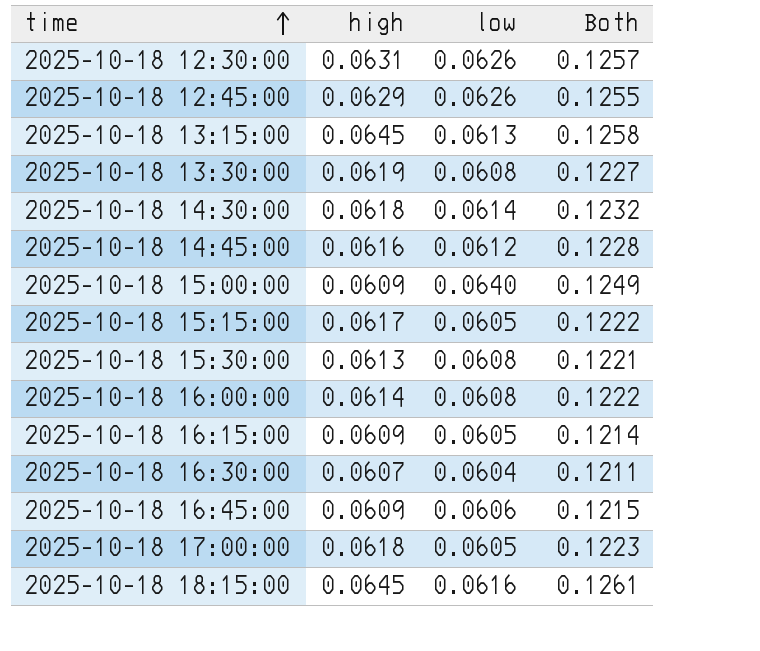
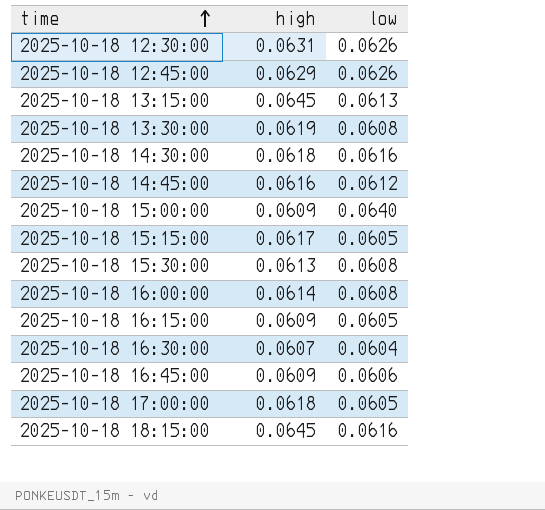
column Both | formula: [high] + [low] -> none
2025-10-18 14:30:00 | low: 0.0614 -> 0.0616

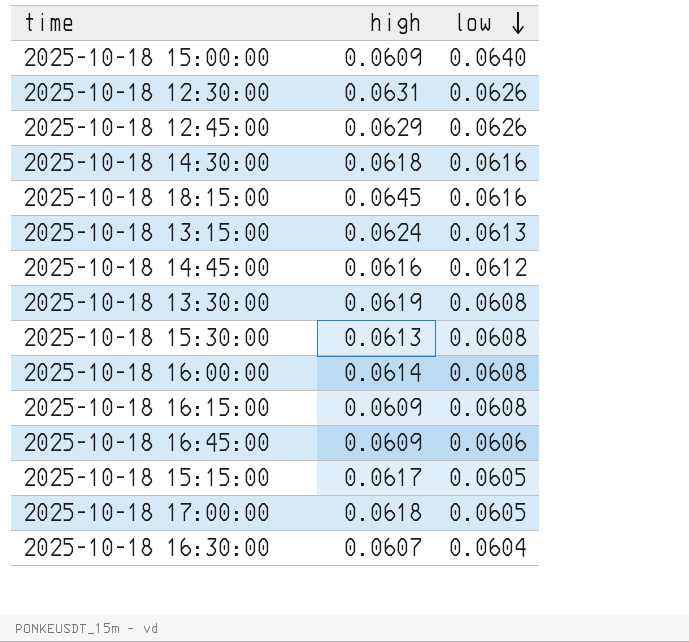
row order: time ascending -> low descending
2025-10-18 13:15:00 | high: 0.0645 -> 0.0624
2025-10-18 16:15:00 | low: 0.0605 -> 0.0608

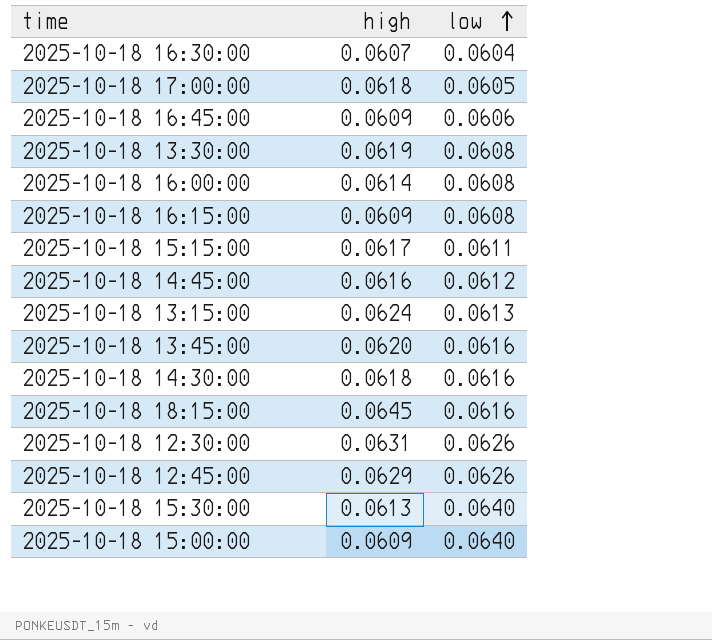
row order: low descending -> low ascending
2025-10-18 15:15:00 | low: 0.0605 -> 0.0611
row 2025-10-18 13:45:00: none -> 0.0620 | 0.0616
2025-10-18 15:30:00 | low: 0.0608 -> 0.0640

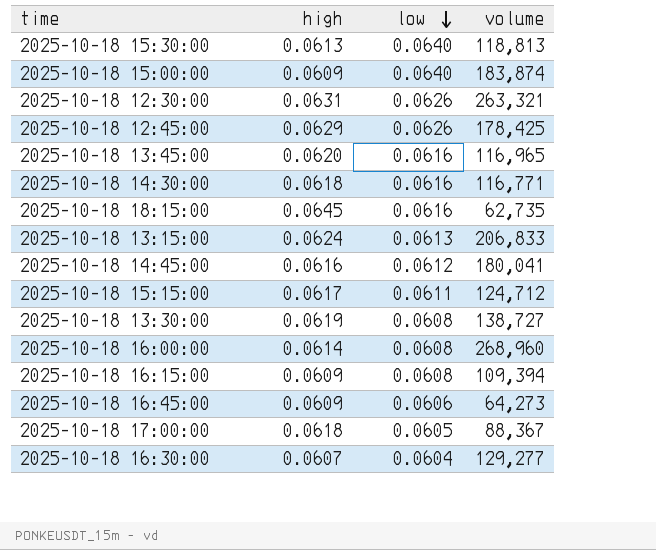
row order: low ascending -> low descending
column volume | position: none -> 4

